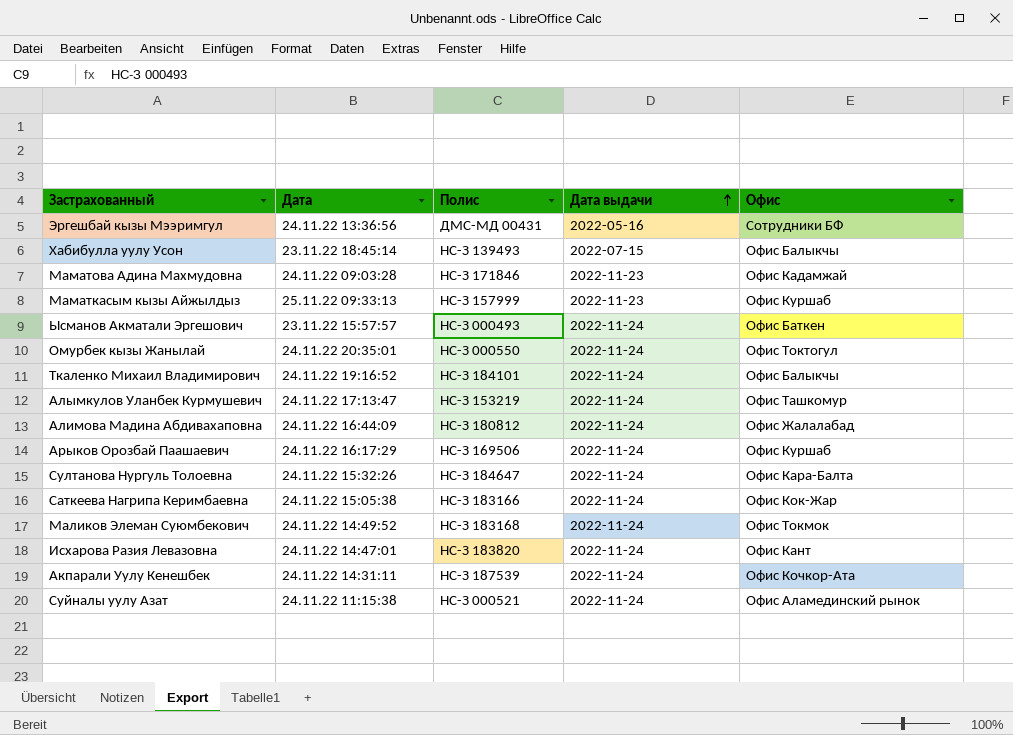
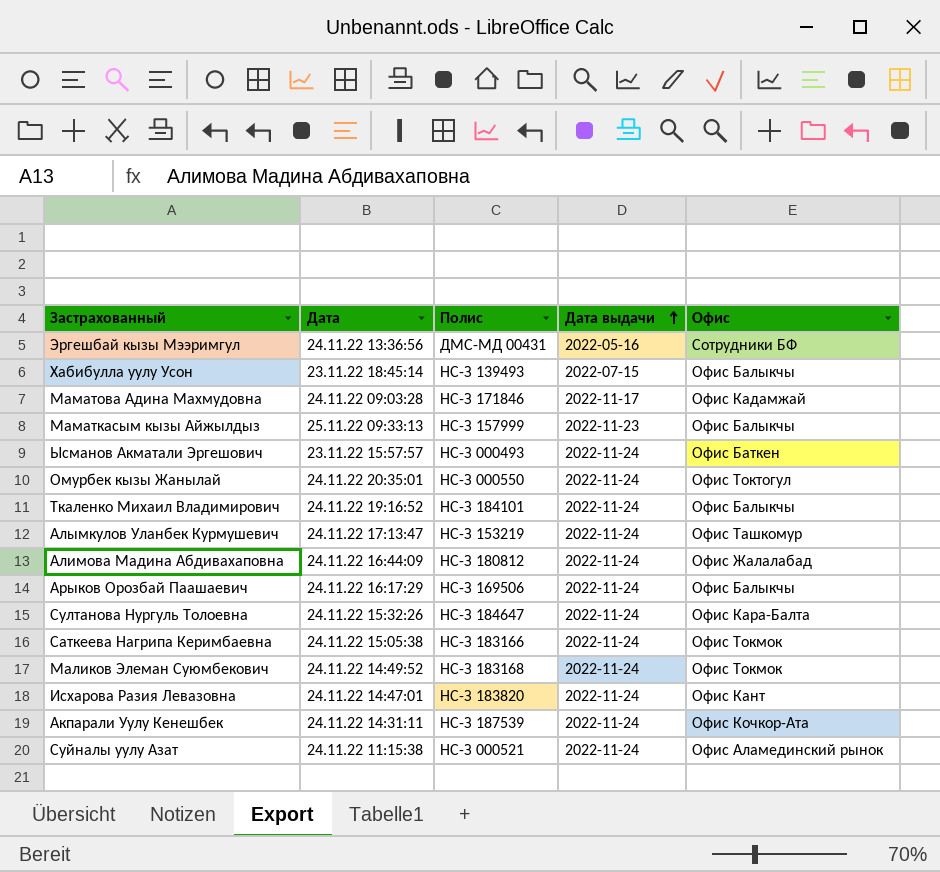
Маматова Адина Махмудовна | Дата выдачи: 2022-11-23 -> 2022-11-17
Маматкасым кызы Айжылдыз | Офис: Офис Куршаб -> Офис Балыкчы
Арыков Орозбай Паашаевич | Офис: Офис Куршаб -> Офис Балыкчы
Саткеева Нагрипа Керимбаевна | Офис: Офис Кок-Жар -> Офис Токмок

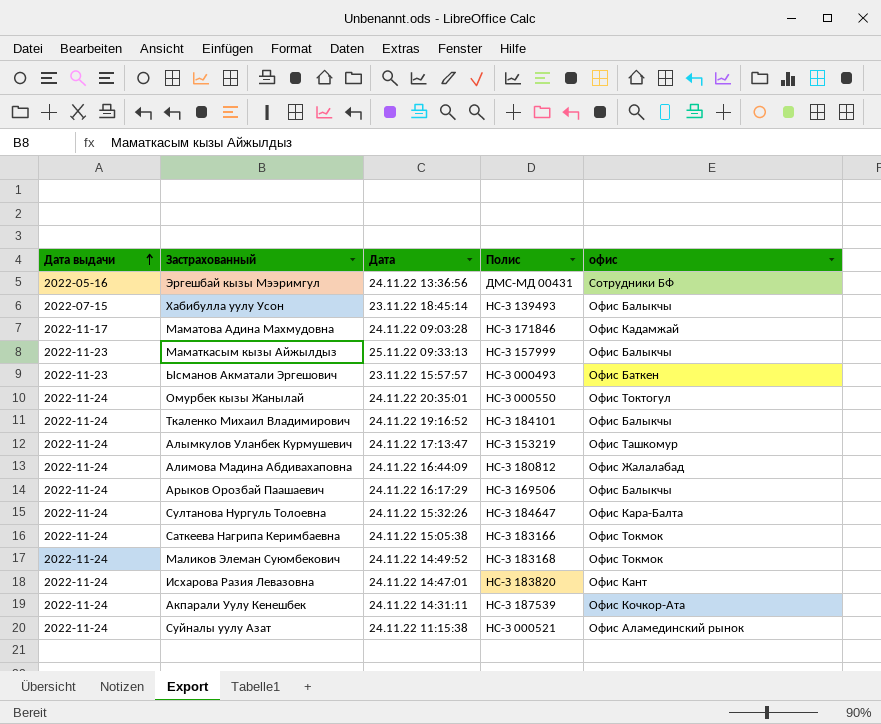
column Дата выдачи | position: 4 -> 1
column name: Офис -> офис
Ысманов Акматали Эргешович | Дата выдачи: 2022-11-24 -> 2022-11-23

